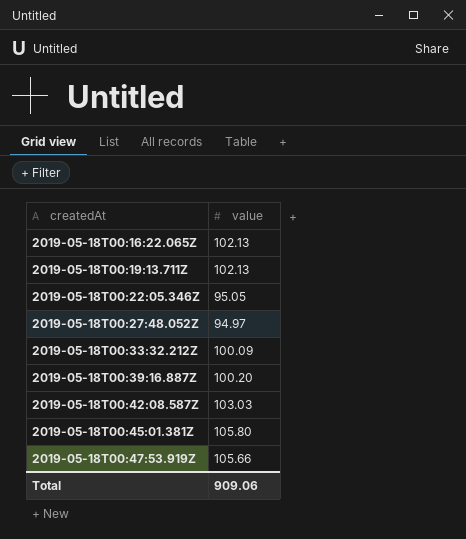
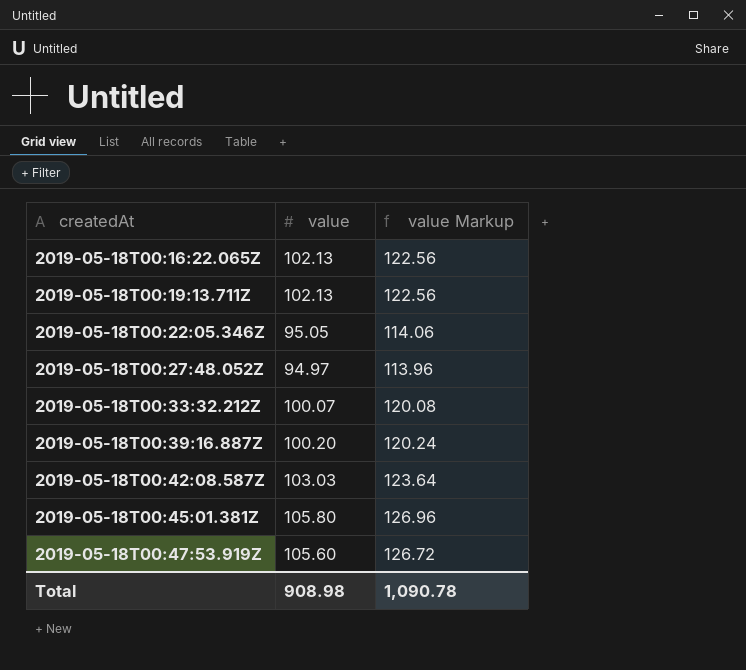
column value Markup | formula: none -> [value] * 1.2
2019-05-18T00:33:32.212Z | value: 100.09 -> 100.07
2019-05-18T00:47:53.919Z | value: 105.66 -> 105.60
Total | value: 909.06 -> 908.98

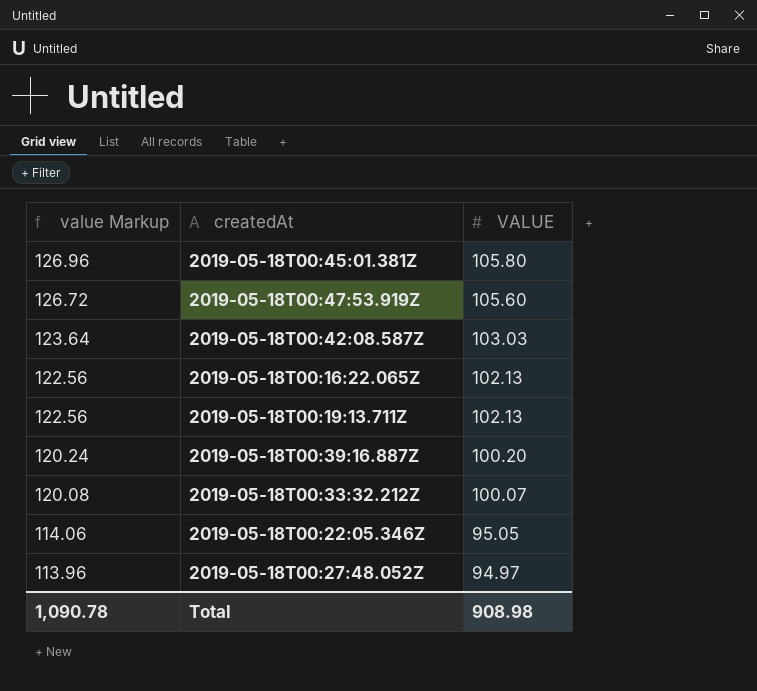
row order: createdAt ascending -> value Markup descending
column value Markup | position: 3 -> 1
column name: value -> VALUE

